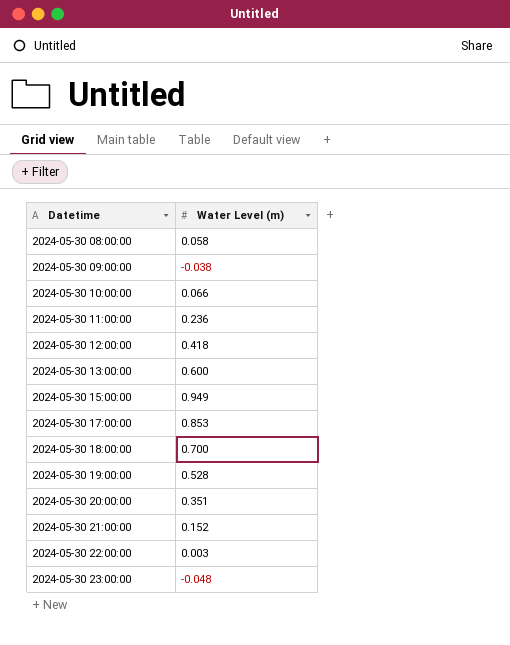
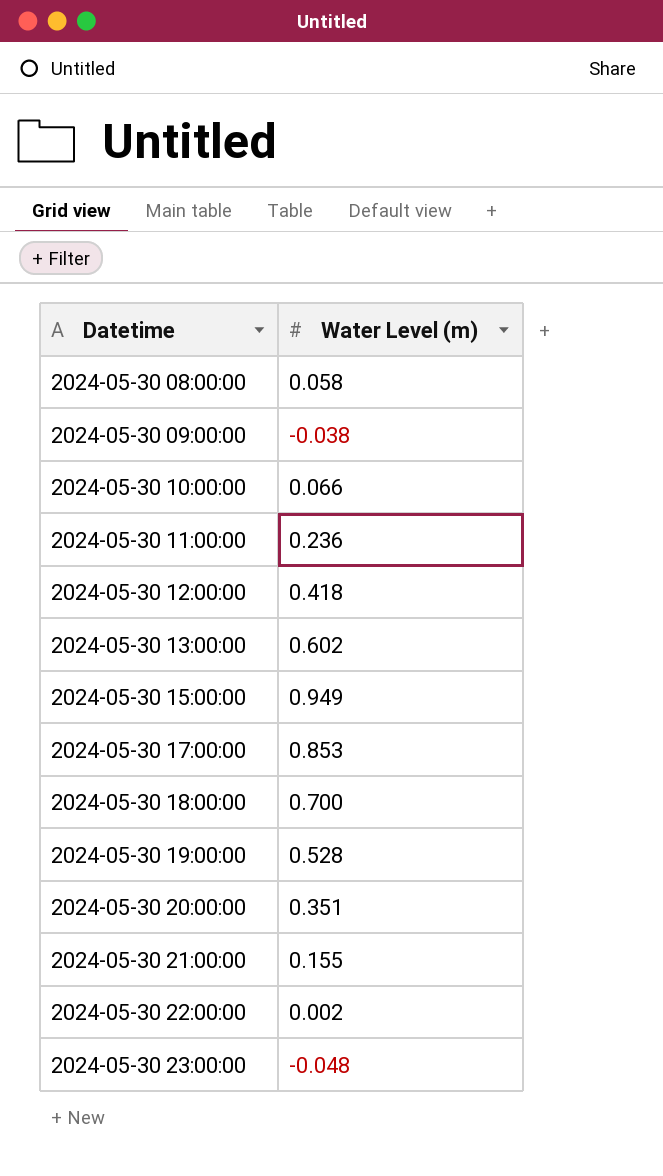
2024-05-30 13:00:00 | Water Level (m): 0.600 -> 0.602
2024-05-30 21:00:00 | Water Level (m): 0.152 -> 0.155
2024-05-30 22:00:00 | Water Level (m): 0.003 -> 0.002

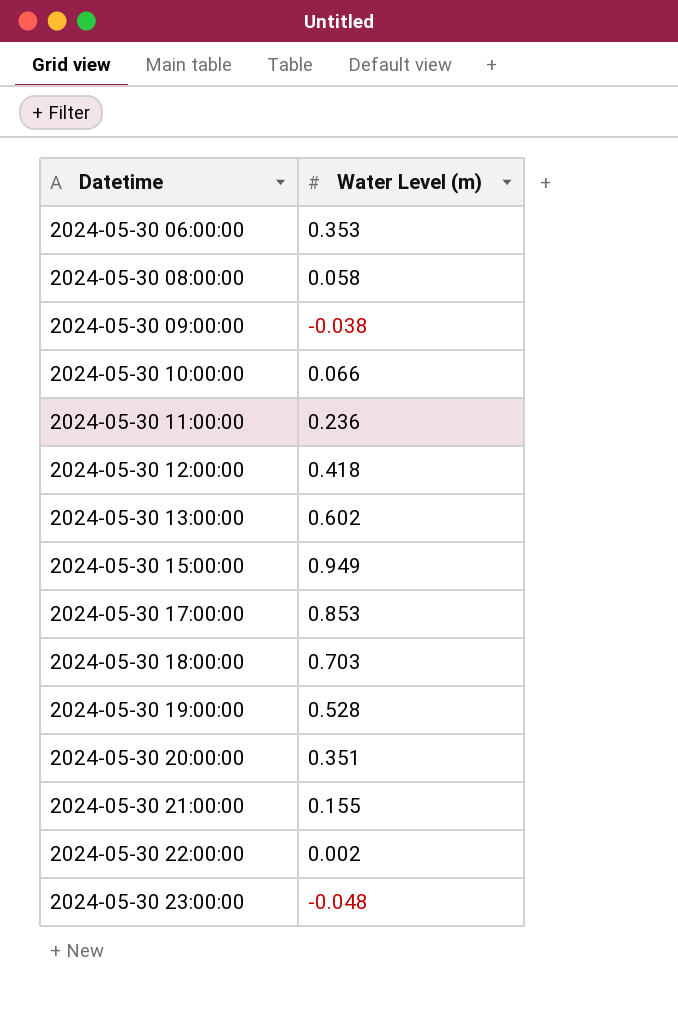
row 2024-05-30 06:00:00: none -> 0.353
2024-05-30 18:00:00 | Water Level (m): 0.700 -> 0.703

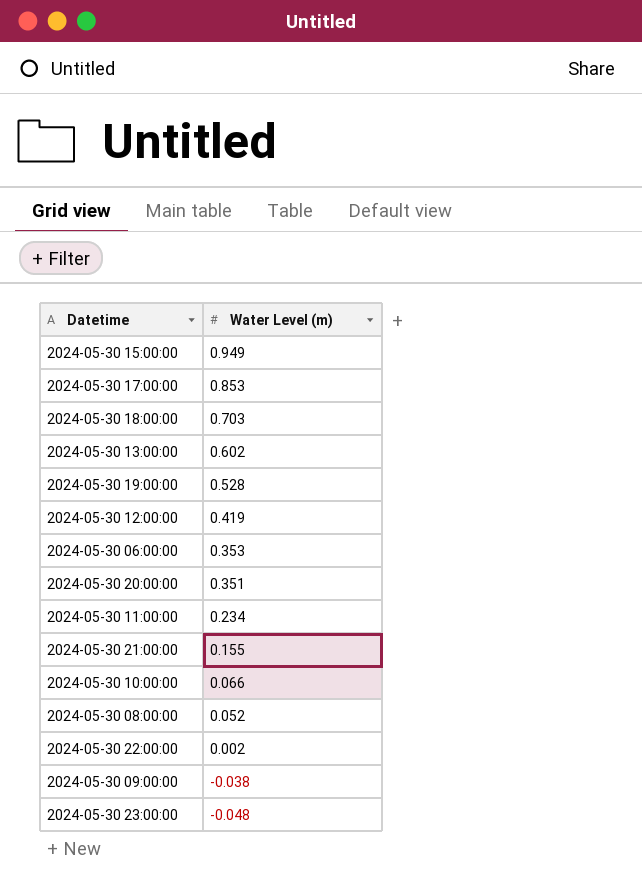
row order: Datetime ascending -> Water Level (m) descending
2024-05-30 12:00:00 | Water Level (m): 0.418 -> 0.419
2024-05-30 11:00:00 | Water Level (m): 0.236 -> 0.234
2024-05-30 08:00:00 | Water Level (m): 0.058 -> 0.052

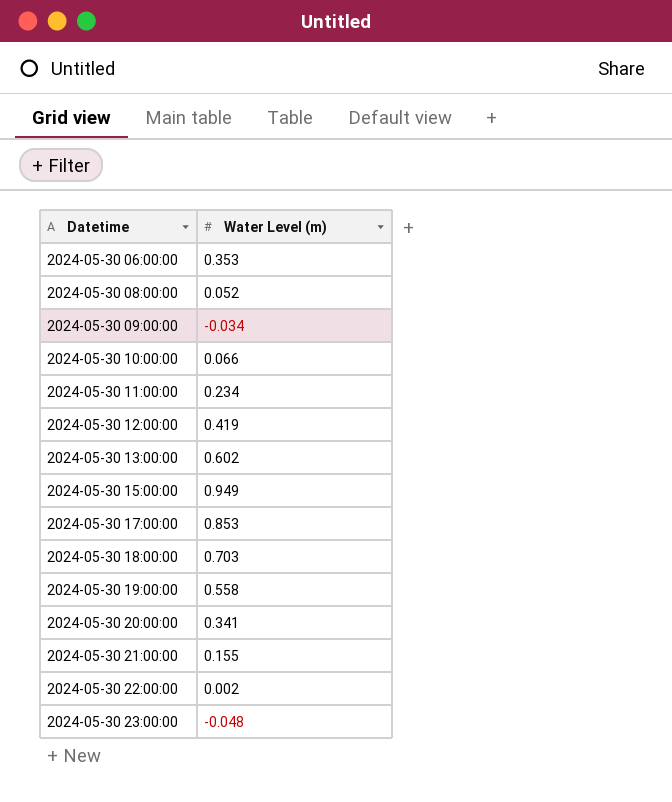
row order: Water Level (m) descending -> Datetime ascending
2024-05-30 09:00:00 | Water Level (m): -0.038 -> -0.034
2024-05-30 19:00:00 | Water Level (m): 0.528 -> 0.558
2024-05-30 20:00:00 | Water Level (m): 0.351 -> 0.341

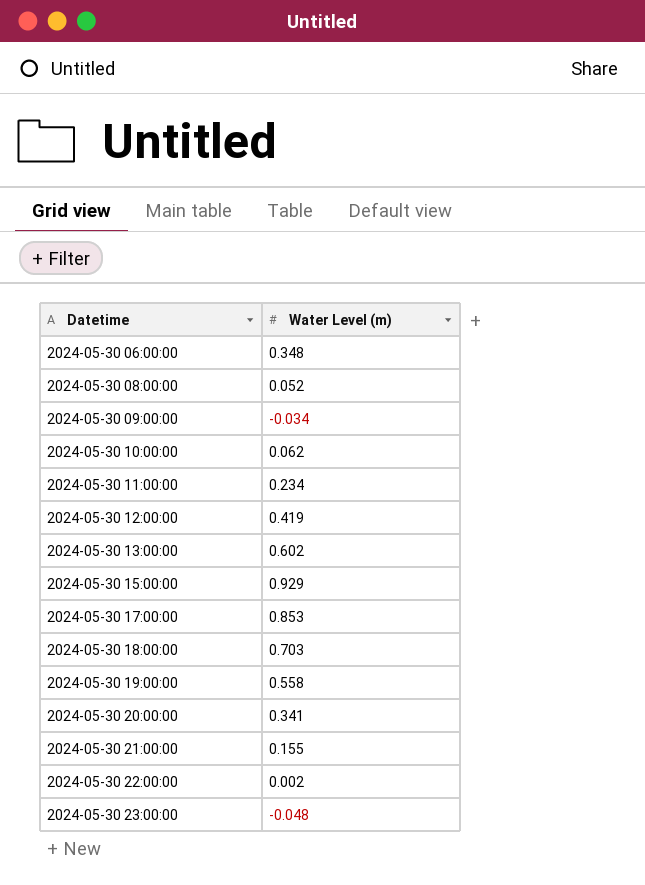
2024-05-30 06:00:00 | Water Level (m): 0.353 -> 0.348
2024-05-30 10:00:00 | Water Level (m): 0.066 -> 0.062
2024-05-30 15:00:00 | Water Level (m): 0.949 -> 0.929

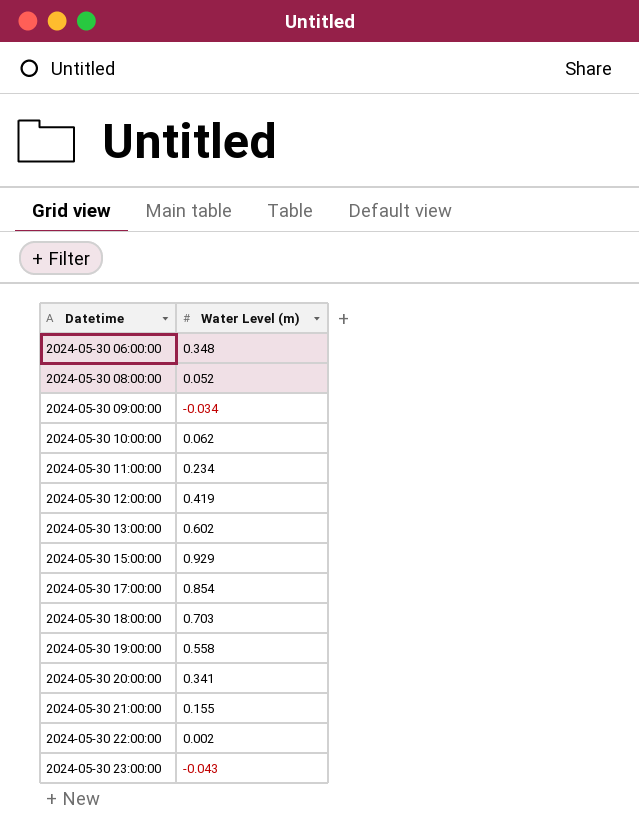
2024-05-30 17:00:00 | Water Level (m): 0.853 -> 0.854
2024-05-30 23:00:00 | Water Level (m): -0.048 -> -0.043

